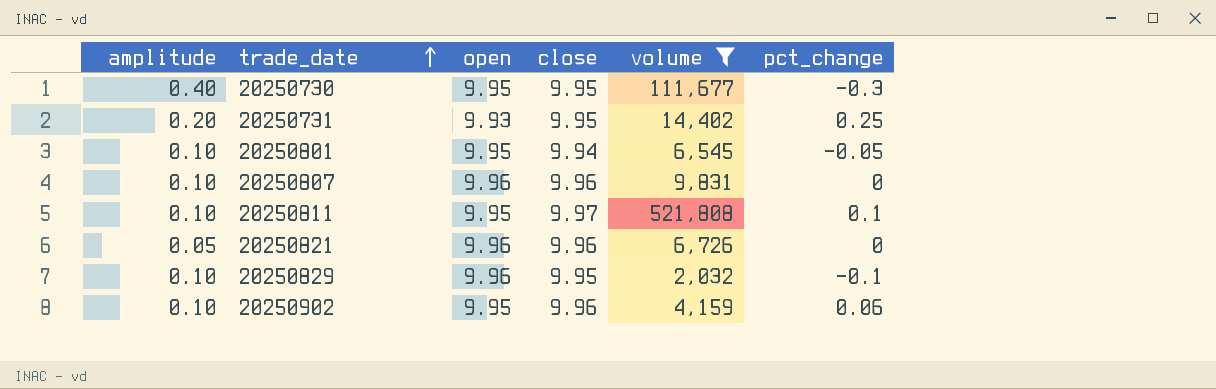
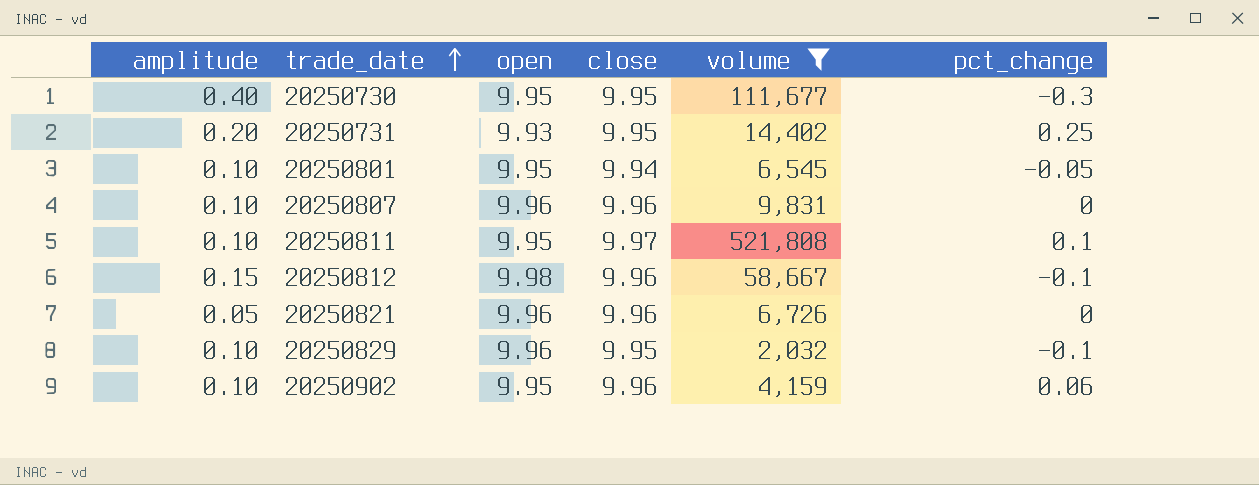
row 20250812: none -> 0.15 | 9.98 | 9.96 | 58,667 | -0.1

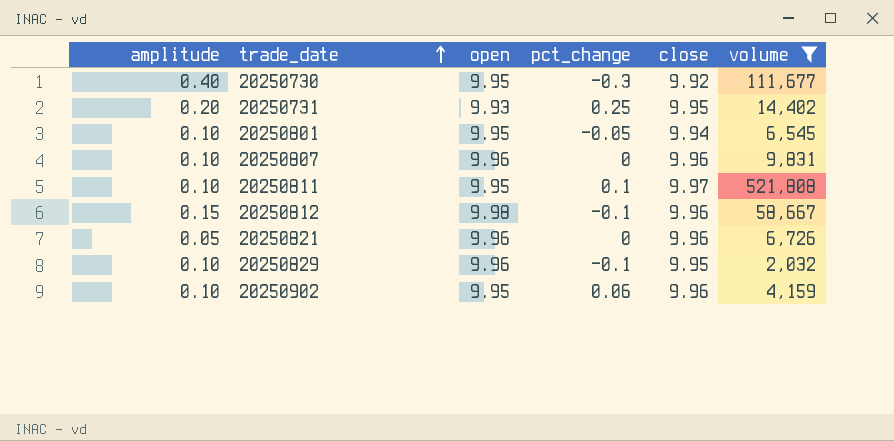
column pct_change | position: 6 -> 4
20250730 | close: 9.95 -> 9.92

